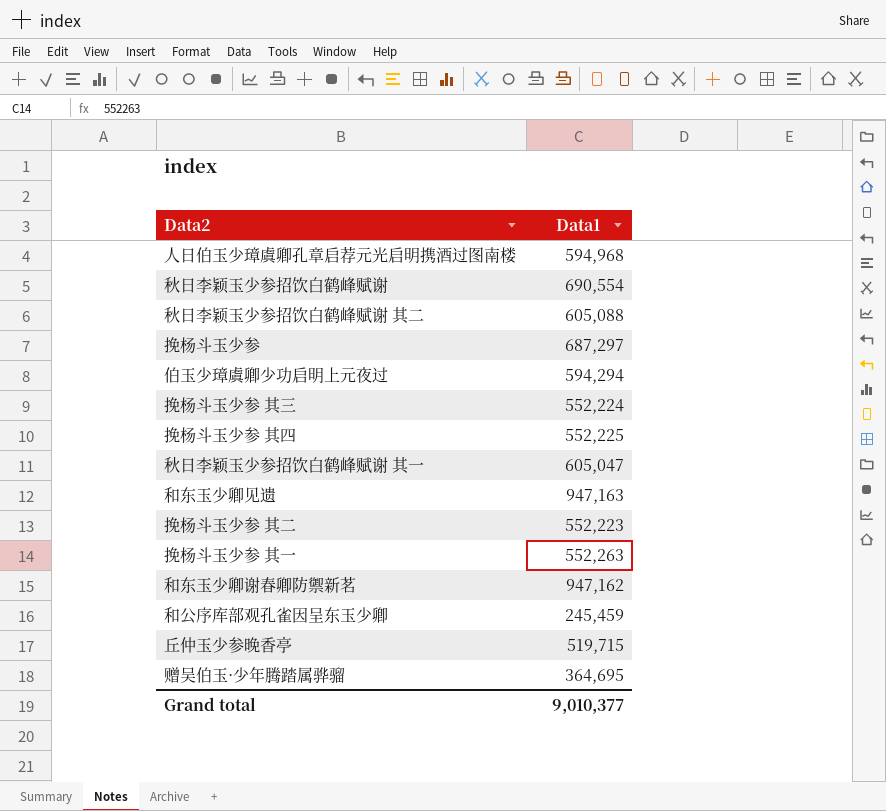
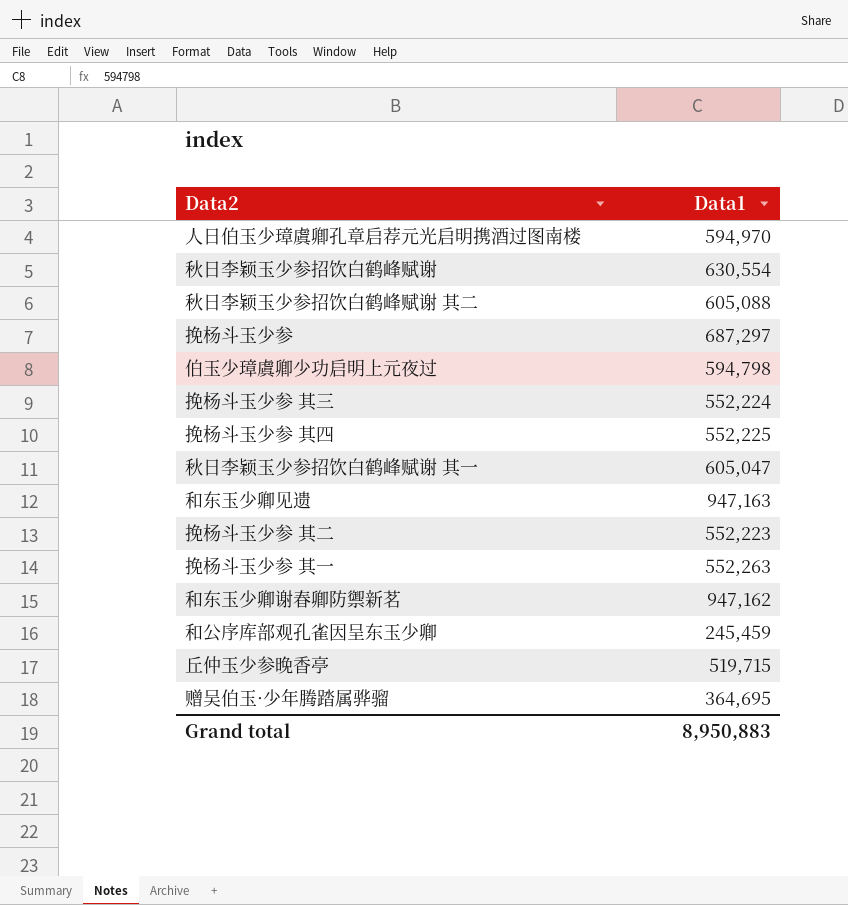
人日伯玉少璋虞卿孔章启荐元光启明携酒过图南楼 | Data1: 594,968 -> 594,970
秋日李颖玉少参招饮白鹤峰赋谢 | Data1: 690,554 -> 630,554
伯玉少璋虞卿少功启明上元夜过 | Data1: 594,294 -> 594,798
Grand total | Data1: 9,010,377 -> 8,950,883

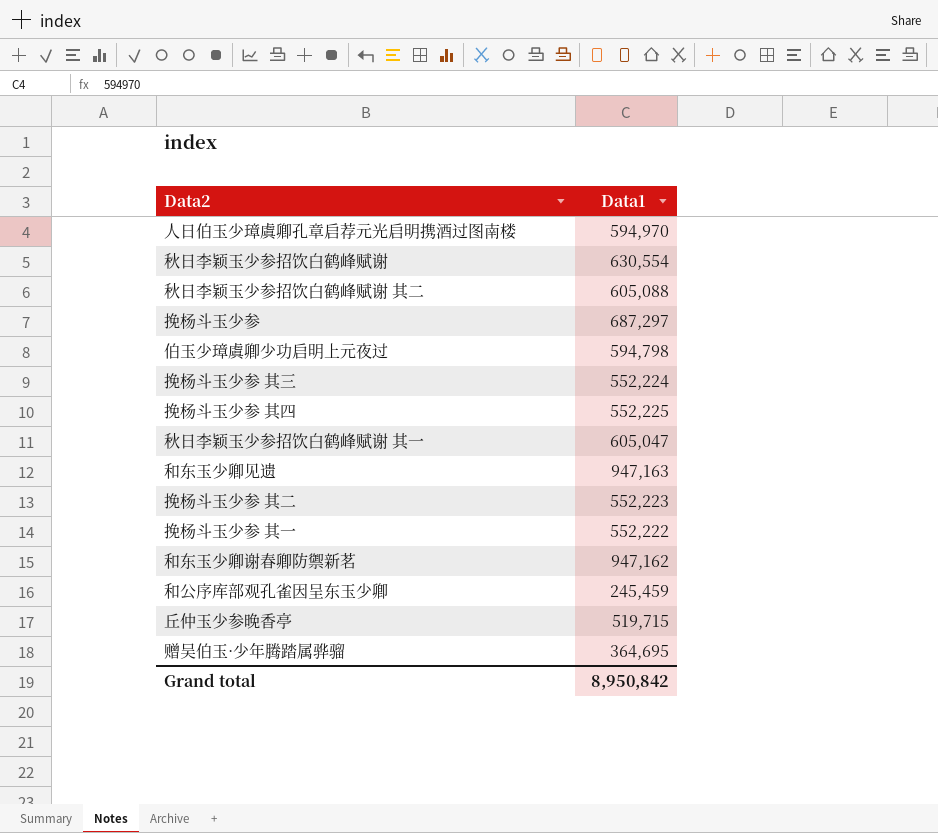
挽杨斗玉少参 其一 | Data1: 552,263 -> 552,222
Grand total | Data1: 8,950,883 -> 8,950,842

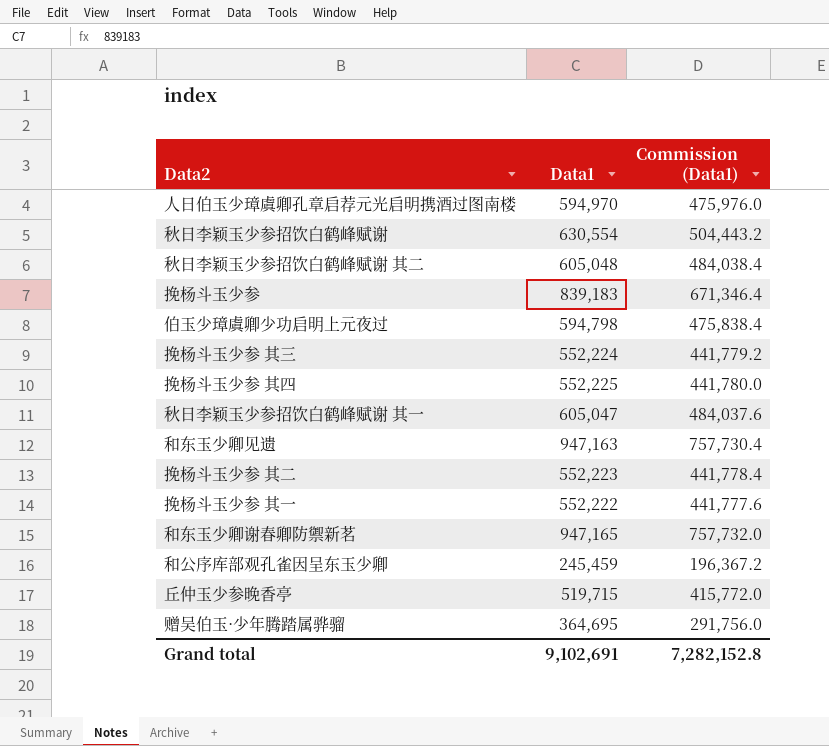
column Commission (Data1) | formula: none -> [Data1] * 0.8
秋日李颖玉少参招饮白鹤峰赋谢 其二 | Data1: 605,088 -> 605,048
挽杨斗玉少参 | Data1: 687,297 -> 839,183
和东玉少卿谢春卿防禦新茗 | Data1: 947,162 -> 947,165
Grand total | Data1: 8,950,842 -> 9,102,691

